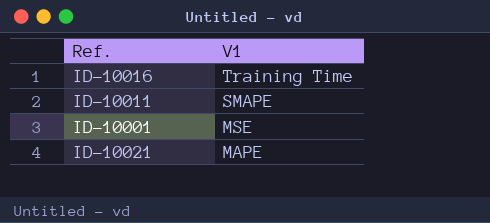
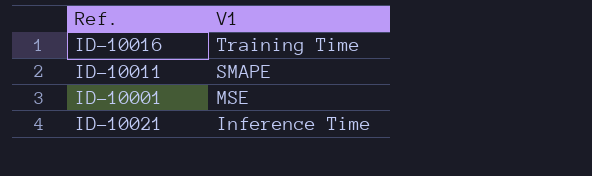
ID-10021 | V1: MAPE -> Inference Time

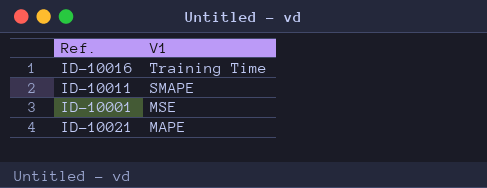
ID-10021 | V1: Inference Time -> MAPE

